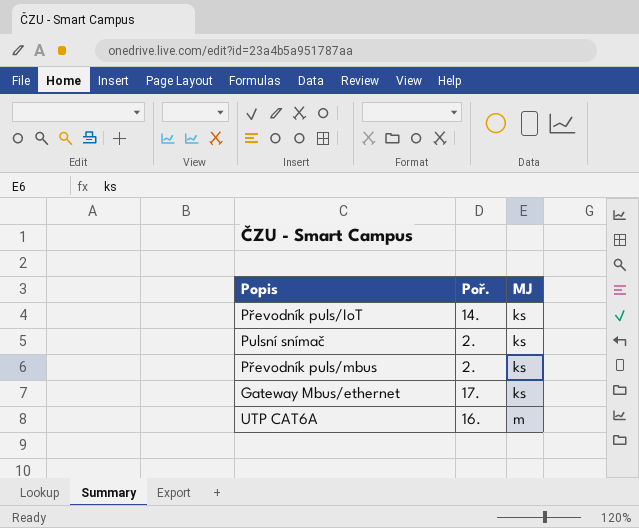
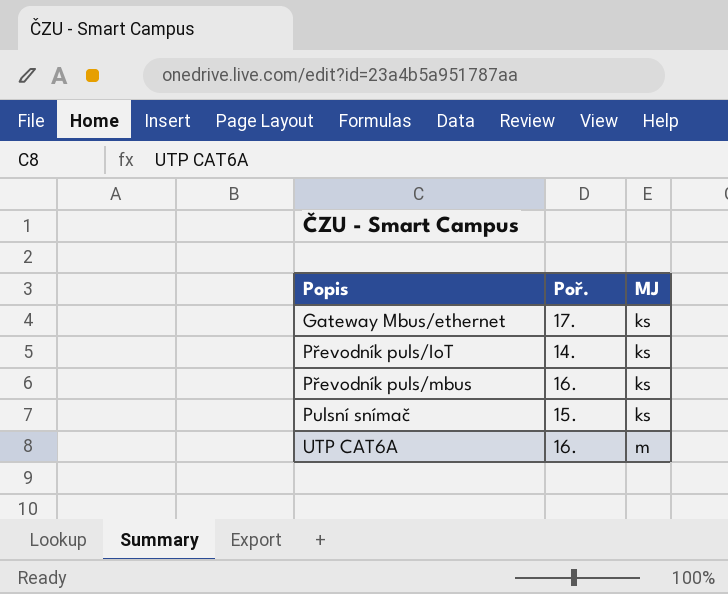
row order: MJ ascending -> Popis ascending
Převodník puls/mbus | Poř.: 2. -> 16.
Pulsní snímač | Poř.: 2. -> 15.

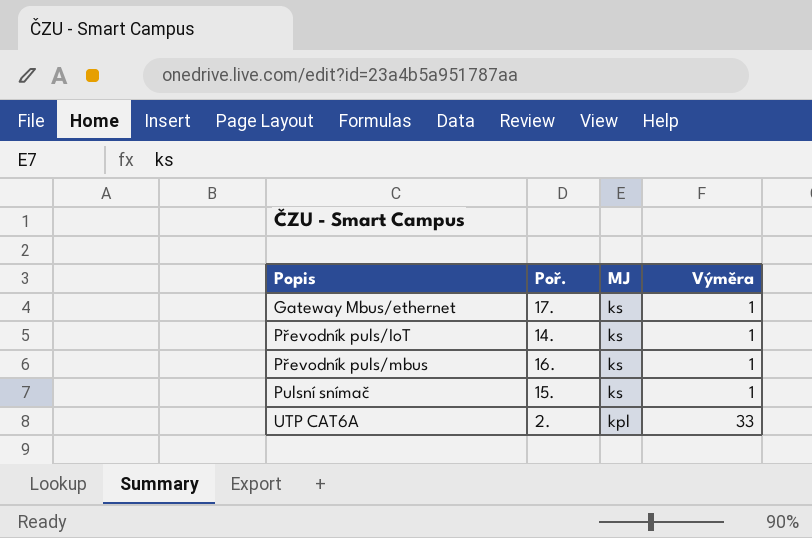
column Výměra | position: none -> 4
UTP CAT6A | Poř.: 16. -> 2.
UTP CAT6A | MJ: m -> kpl

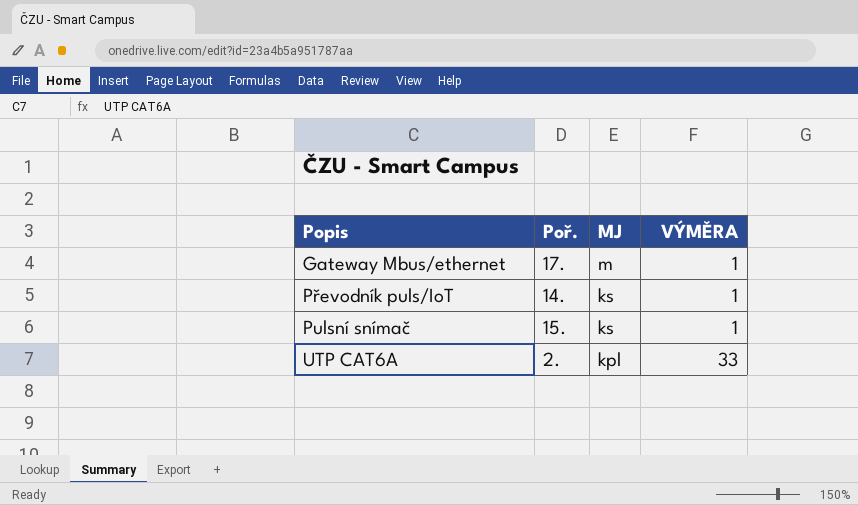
column name: Výměra -> VÝMĚRA
row Převodník puls/mbus: 16. | ks | 1 -> none
Gateway Mbus/ethernet | MJ: ks -> m

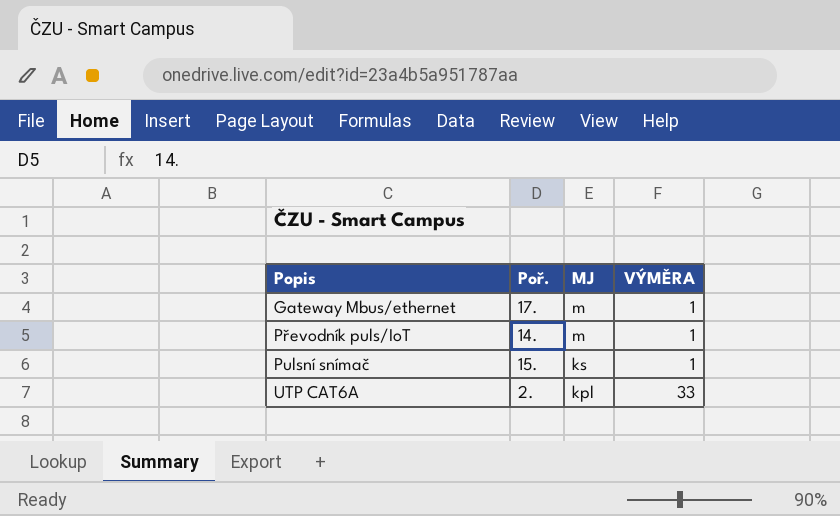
Převodník puls/IoT | MJ: ks -> m

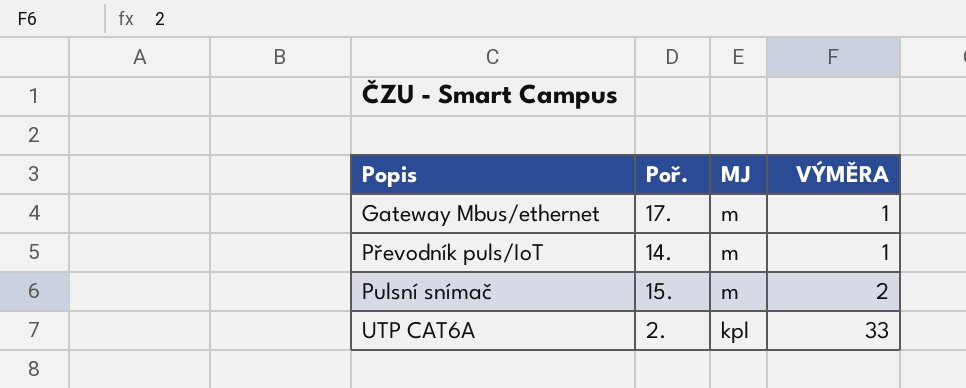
Pulsní snímač | MJ: ks -> m
Pulsní snímač | VÝMĚRA: 1 -> 2

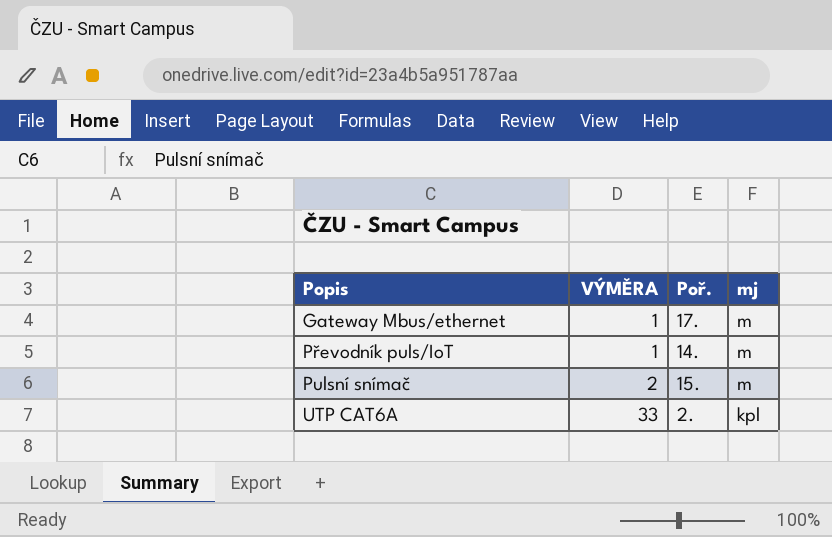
column VÝMĚRA | position: 4 -> 2
column name: MJ -> mj

